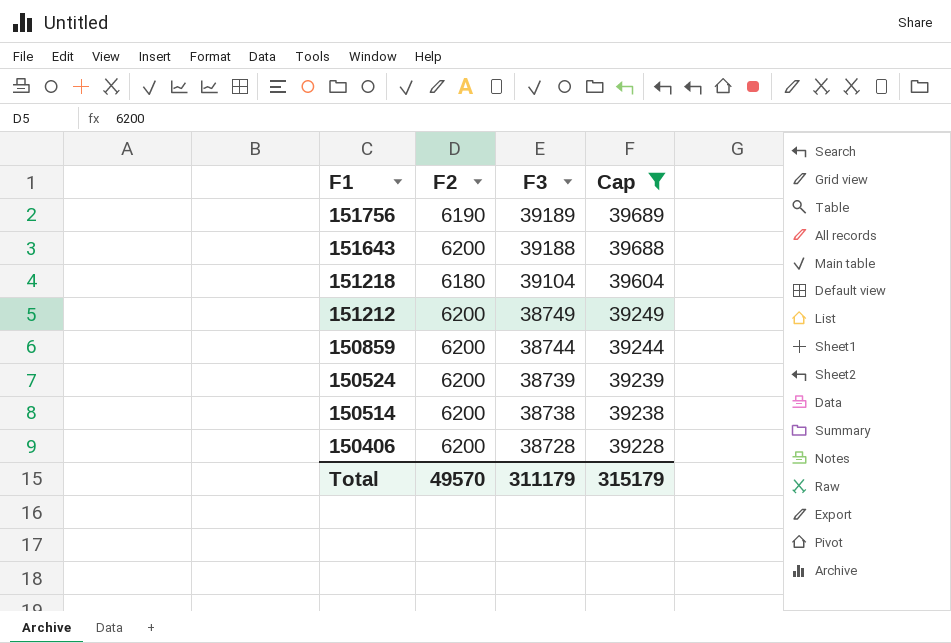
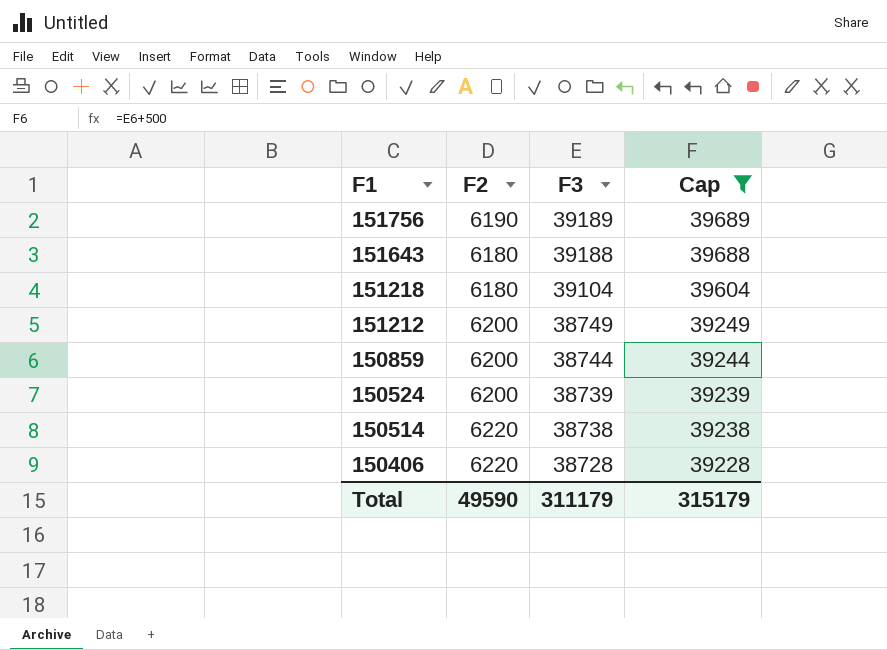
151643 | F2: 6200 -> 6180
150514 | F2: 6200 -> 6220
150406 | F2: 6200 -> 6220
Total | F2: 49570 -> 49590

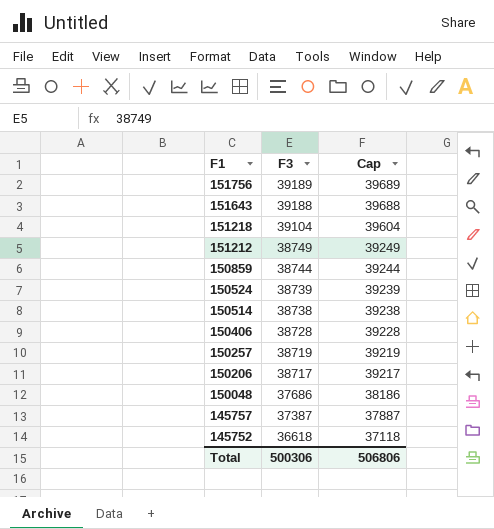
filter: Cap >= 39228 -> none
column F2 | position: 2 -> none
Total | F3: 311179 -> 500306
Total | Cap: 315179 -> 506806

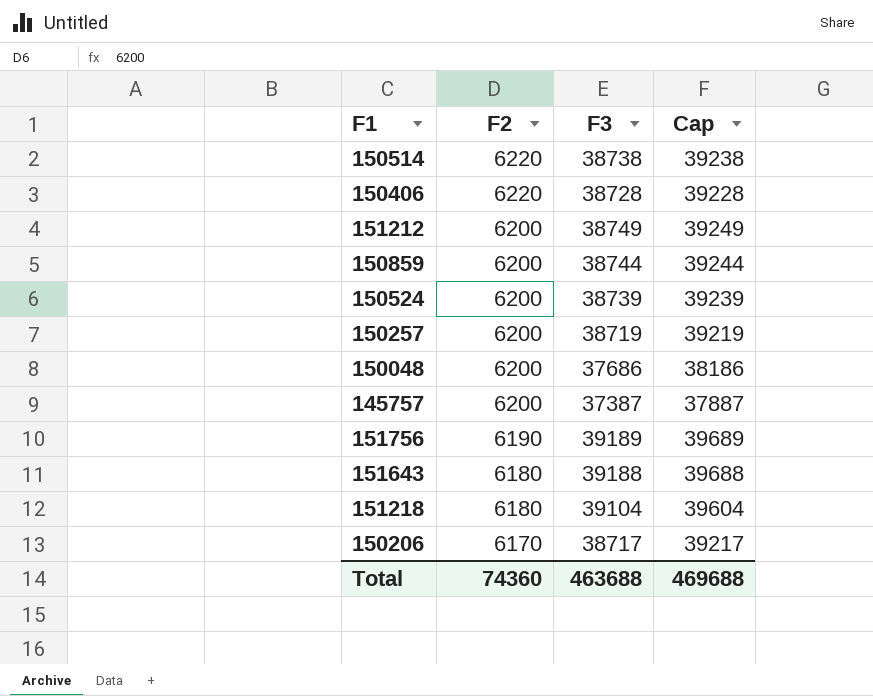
row order: F1 descending -> F2 descending
column F2 | position: none -> 2
row 145752: 36618 | 37118 -> none
Total | F3: 500306 -> 463688
Total | Cap: 506806 -> 469688

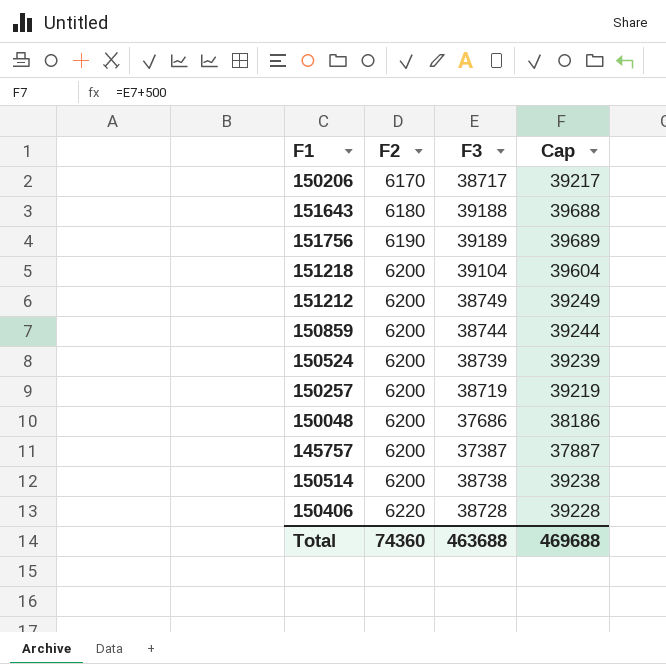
row order: F2 descending -> F2 ascending
151218 | F2: 6180 -> 6200
150514 | F2: 6220 -> 6200

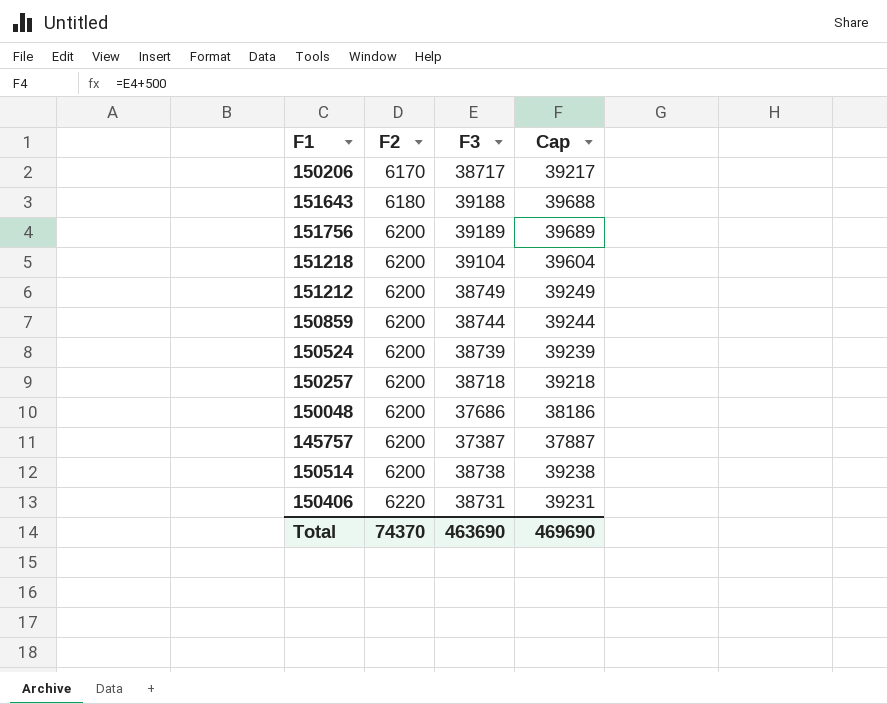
151756 | F2: 6190 -> 6200
150257 | F3: 38719 -> 38718
150257 | Cap: 39219 -> 39218
150406 | F3: 38728 -> 38731
150406 | Cap: 39228 -> 39231
Total | F2: 74360 -> 74370
Total | F3: 463688 -> 463690
Total | Cap: 469688 -> 469690

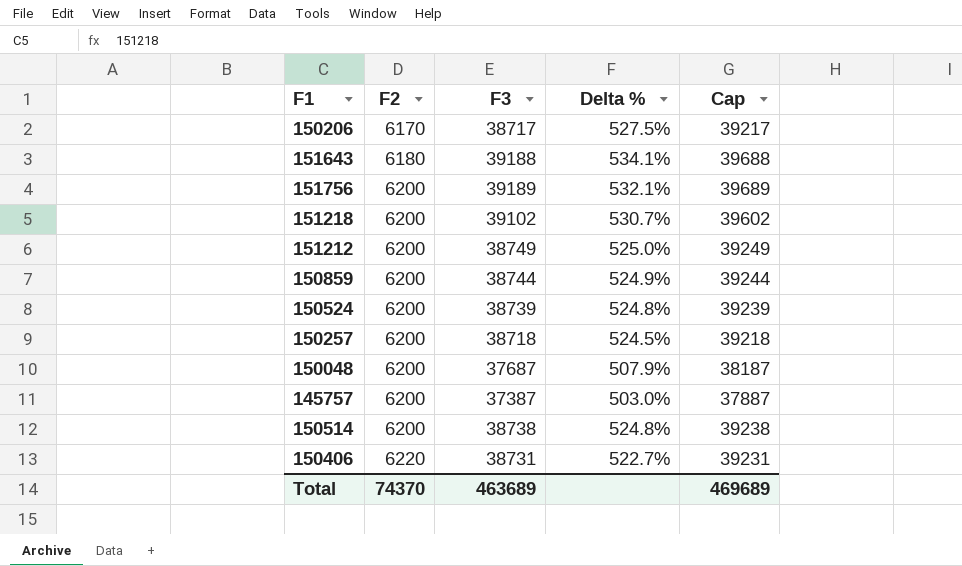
column Delta % | formula: none -> ([F3] - [F2]) / [F2]
151218 | F3: 39104 -> 39102
151218 | Cap: 39604 -> 39602
150048 | F3: 37686 -> 37687
150048 | Cap: 38186 -> 38187
Total | F3: 463690 -> 463689
Total | Cap: 469690 -> 469689

